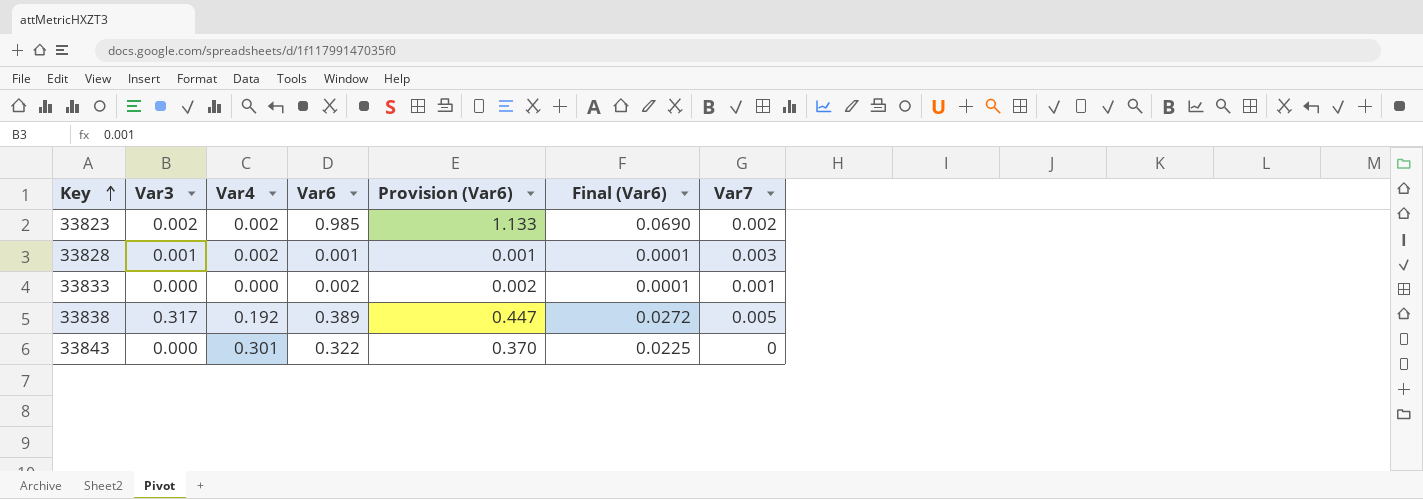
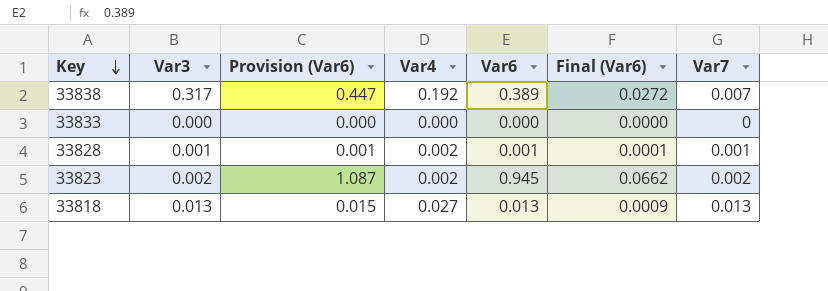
row order: Key ascending -> Key descending
column Provision (Var6) | position: 5 -> 3
row 33843: 0.000 | 0.301 | 0.322 | 0.370 | 0.0225 | 0 -> none
33838 | Var7: 0.005 -> 0.007
33833 | Provision (Var6): 0.002 -> 0.000
33833 | Var6: 0.002 -> 0.000
33833 | Final (Var6): 0.0001 -> 0.0000
33833 | Var7: 0.001 -> 0
33828 | Var7: 0.003 -> 0.001
33823 | Provision (Var6): 1.133 -> 1.087
33823 | Var6: 0.985 -> 0.945
33823 | Final (Var6): 0.0690 -> 0.0662
row 33818: none -> 0.013 | 0.015 | 0.027 | 0.013 | 0.0009 | 0.013

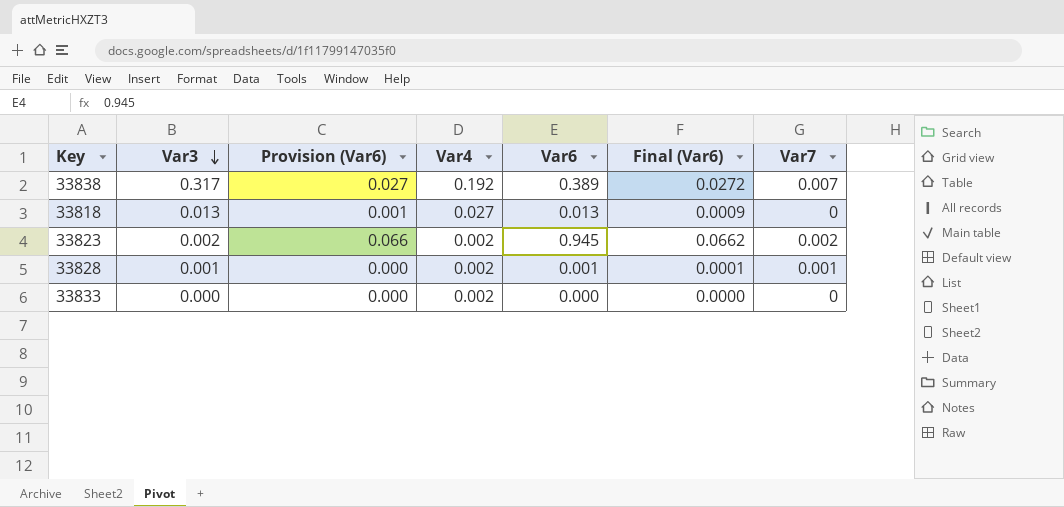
row order: Key descending -> Var3 descending
column Provision (Var6) | formula: [Var6] * 1.15 -> [Var6] * 0.07
33818 | Var7: 0.013 -> 0
33833 | Var4: 0.000 -> 0.002

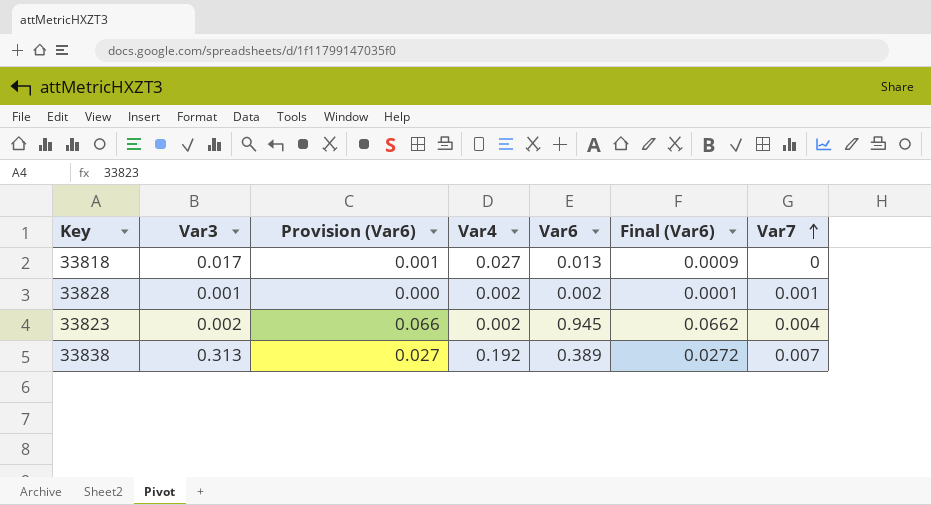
row order: Var3 descending -> Var7 ascending
row 33833: 0.000 | 0.000 | 0.002 | 0.000 | 0.0000 | 0 -> none
33818 | Var3: 0.013 -> 0.017
33828 | Var6: 0.001 -> 0.002
33823 | Var7: 0.002 -> 0.004
33838 | Var3: 0.317 -> 0.313

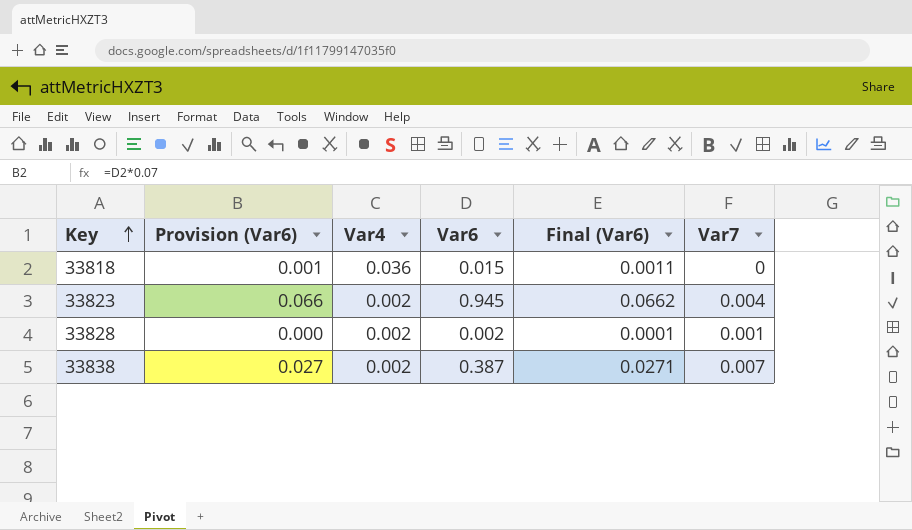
row order: Var7 ascending -> Key ascending
column Var3 | position: 2 -> none
33818 | Var4: 0.027 -> 0.036
33818 | Var6: 0.013 -> 0.015
33818 | Final (Var6): 0.0009 -> 0.0011
33838 | Var4: 0.192 -> 0.002
33838 | Var6: 0.389 -> 0.387
33838 | Final (Var6): 0.0272 -> 0.0271

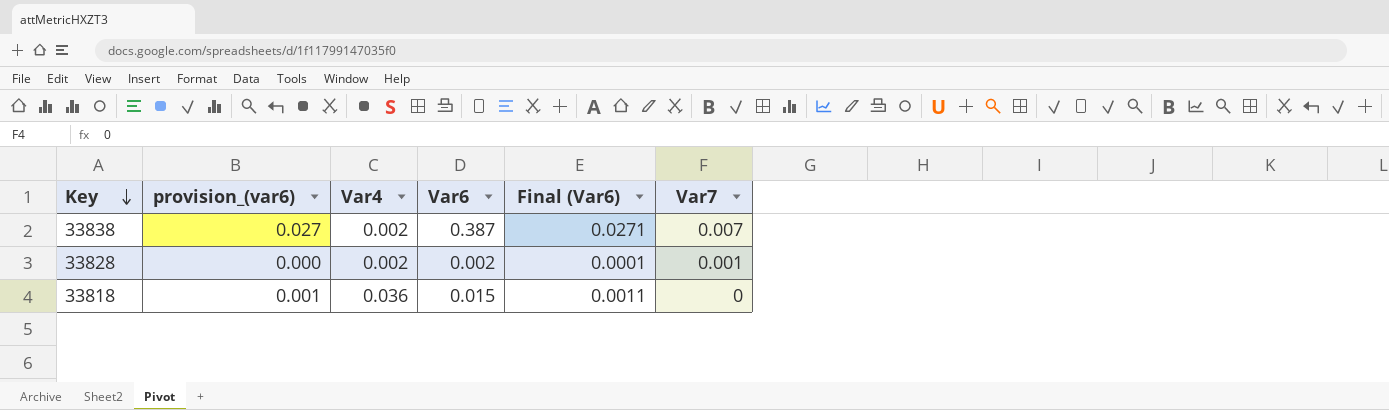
row order: Key ascending -> Key descending
column name: Provision (Var6) -> provision_(var6)
row 33823: 0.066 | 0.002 | 0.945 | 0.0662 | 0.004 -> none

